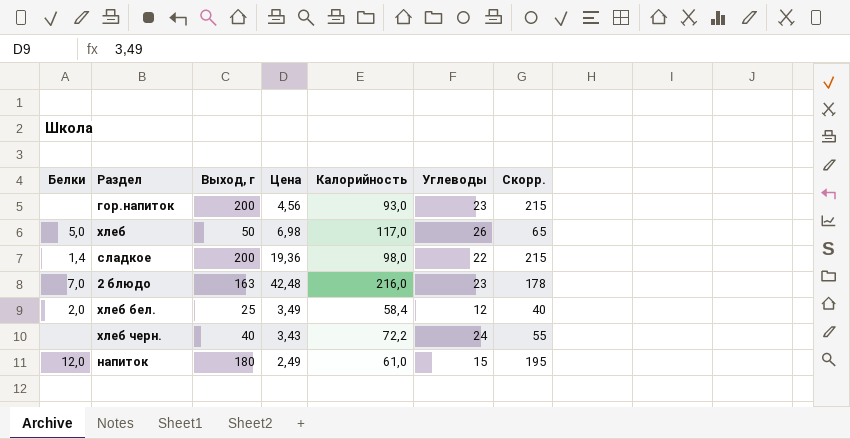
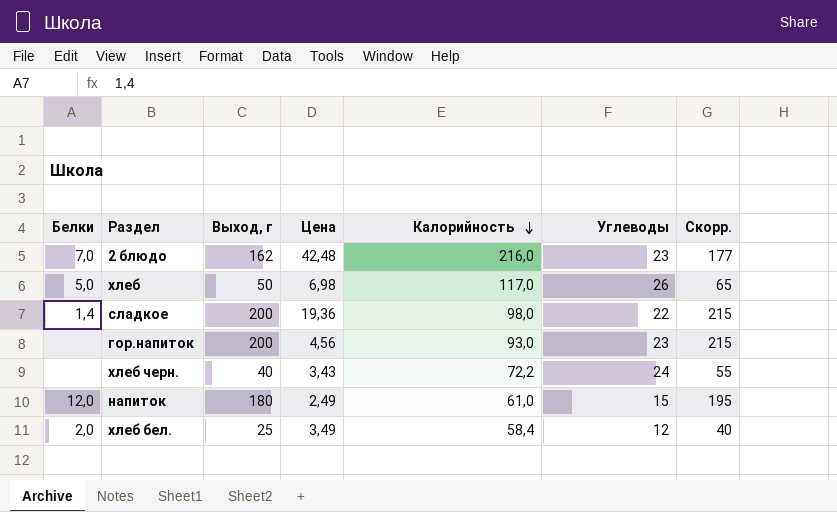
row order: none -> Калорийность descending
2 блюдо | Выход, г: 163 -> 162
2 блюдо | Скорр.: 178 -> 177

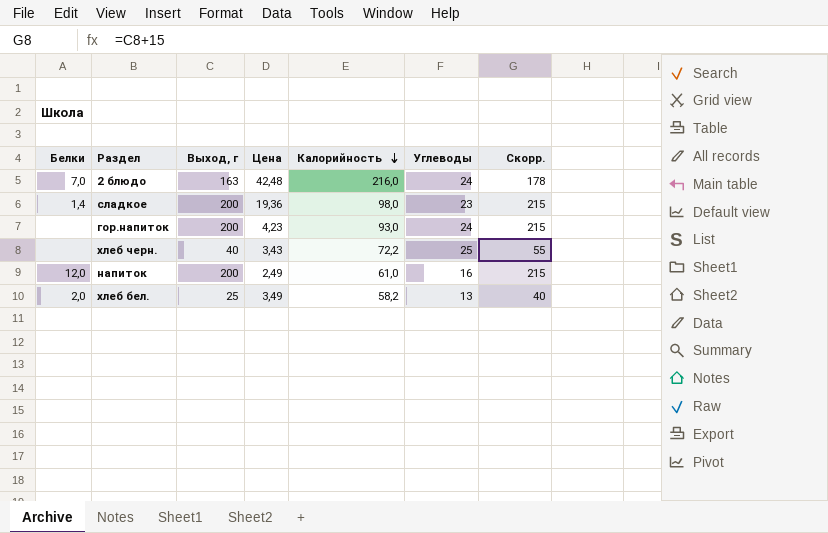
row хлеб: 5,0 | 50 | 6,98 | 117,0 | 26 | 65 -> none
2 блюдо | Выход, г: 162 -> 163
2 блюдо | Углеводы: 23 -> 24
2 блюдо | Скорр.: 177 -> 178
сладкое | Углеводы: 22 -> 23
гор.напиток | Цена: 4,56 -> 4,23
гор.напиток | Углеводы: 23 -> 24
хлеб черн. | Углеводы: 24 -> 25
напиток | Выход, г: 180 -> 200
напиток | Углеводы: 15 -> 16
напиток | Скорр.: 195 -> 215
хлеб бел. | Калорийность: 58,4 -> 58,2
хлеб бел. | Углеводы: 12 -> 13

